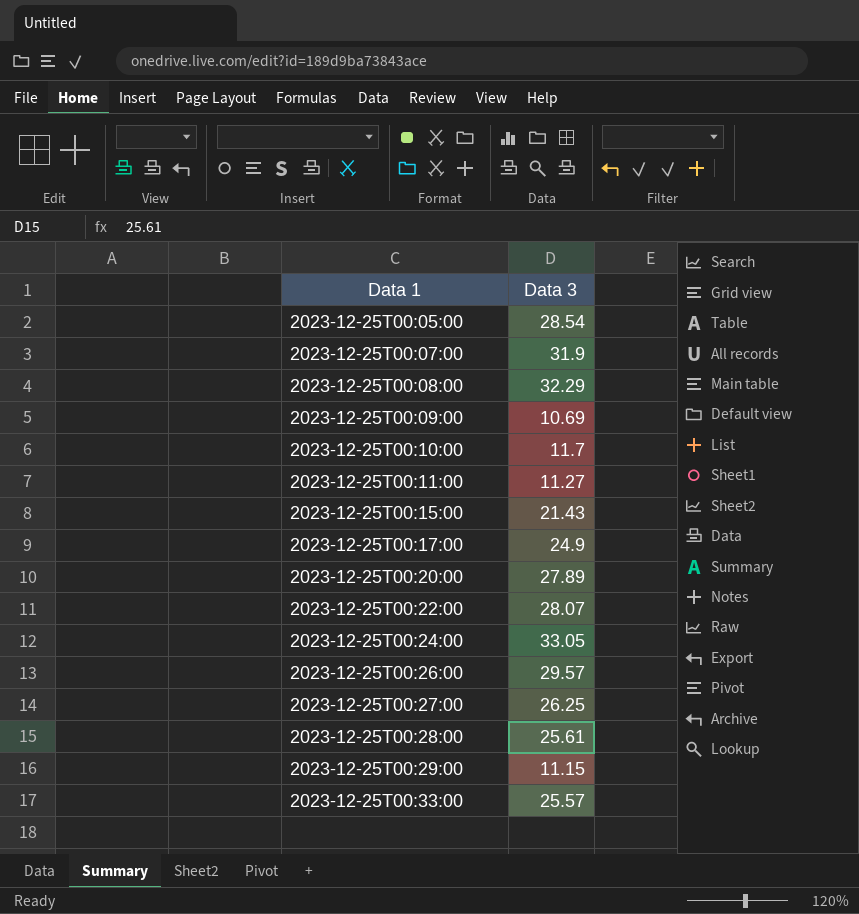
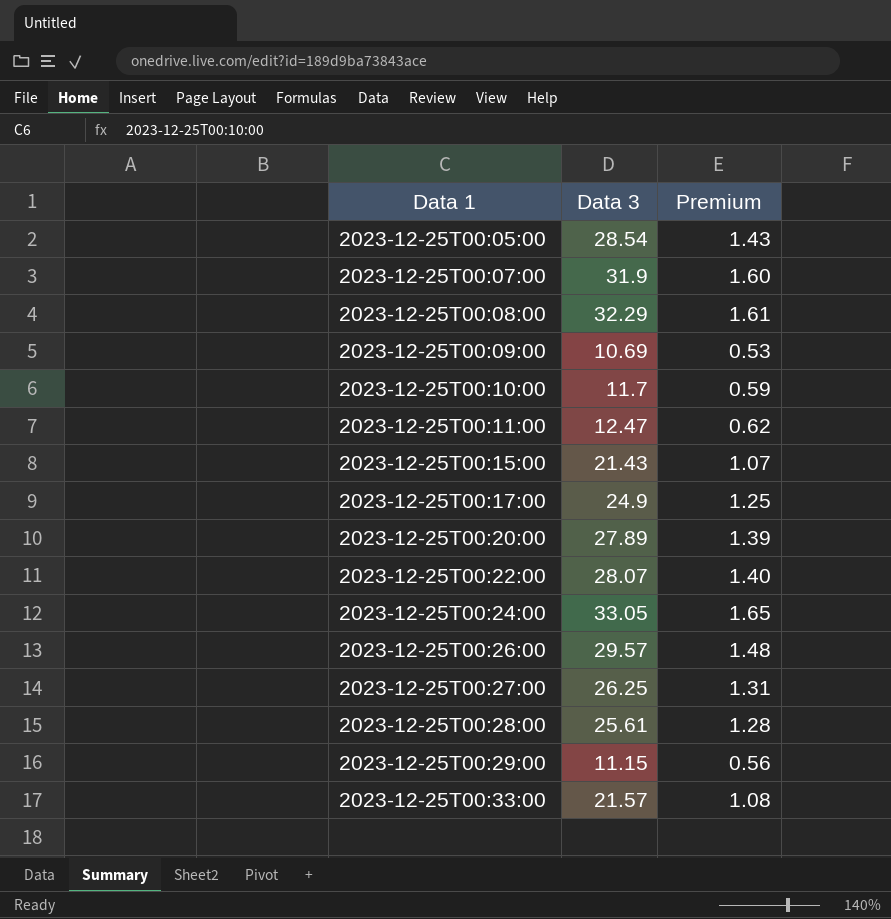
column Premium | formula: none -> [Data 3] * 0.05
2023-12-25T00:11:00 | Data 3: 11.27 -> 12.47
2023-12-25T00:33:00 | Data 3: 25.57 -> 21.57

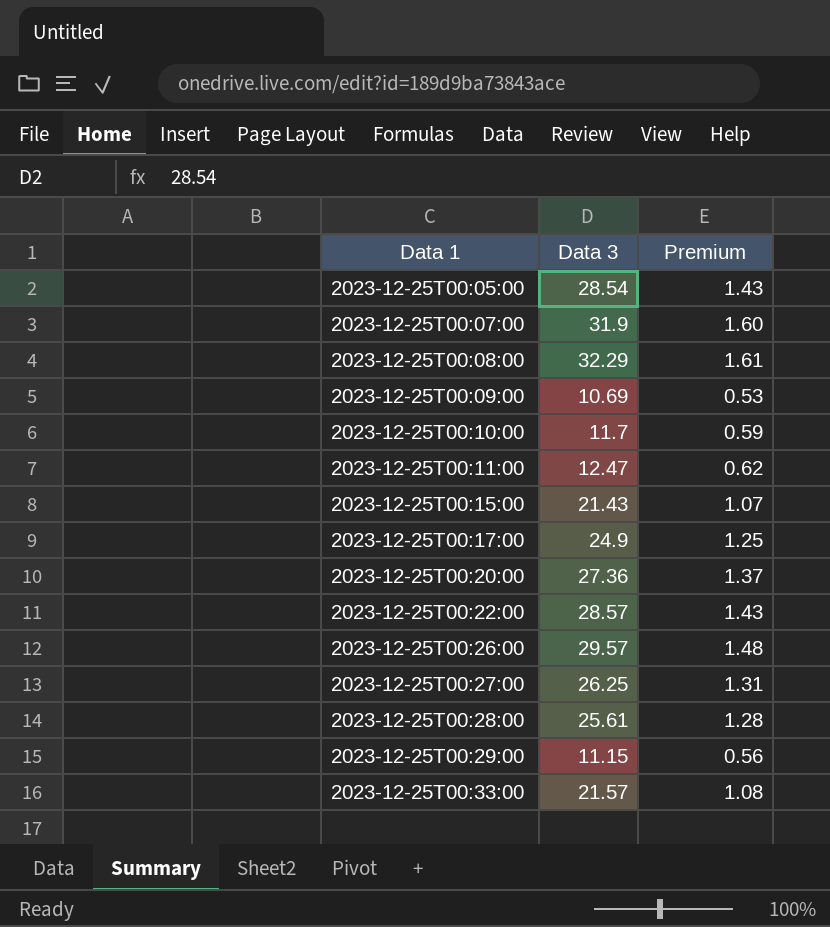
row 2023-12-25T00:24:00: 33.05 | 1.65 -> none
2023-12-25T00:20:00 | Data 3: 27.89 -> 27.36
2023-12-25T00:20:00 | Premium: 1.39 -> 1.37
2023-12-25T00:22:00 | Data 3: 28.07 -> 28.57
2023-12-25T00:22:00 | Premium: 1.40 -> 1.43

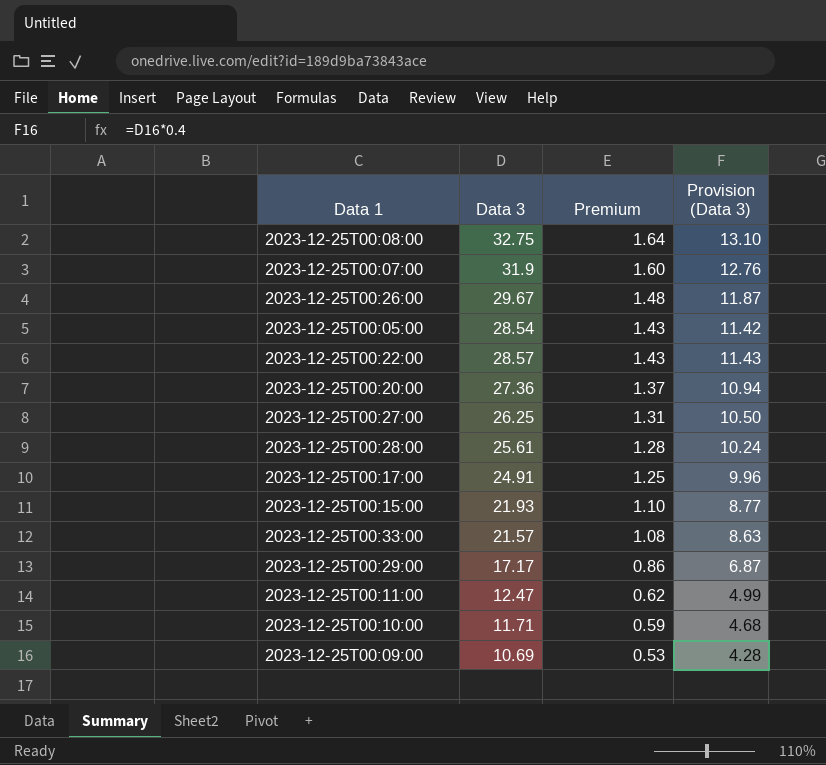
row order: Data 1 ascending -> Premium descending
column Provision (Data 3) | formula: none -> [Data 3] * 0.4
2023-12-25T00:08:00 | Data 3: 32.29 -> 32.75
2023-12-25T00:08:00 | Premium: 1.61 -> 1.64
2023-12-25T00:26:00 | Data 3: 29.57 -> 29.67
2023-12-25T00:17:00 | Data 3: 24.9 -> 24.91
2023-12-25T00:15:00 | Data 3: 21.43 -> 21.93
2023-12-25T00:15:00 | Premium: 1.07 -> 1.10
2023-12-25T00:29:00 | Data 3: 11.15 -> 17.17
2023-12-25T00:29:00 | Premium: 0.56 -> 0.86
2023-12-25T00:10:00 | Data 3: 11.7 -> 11.71

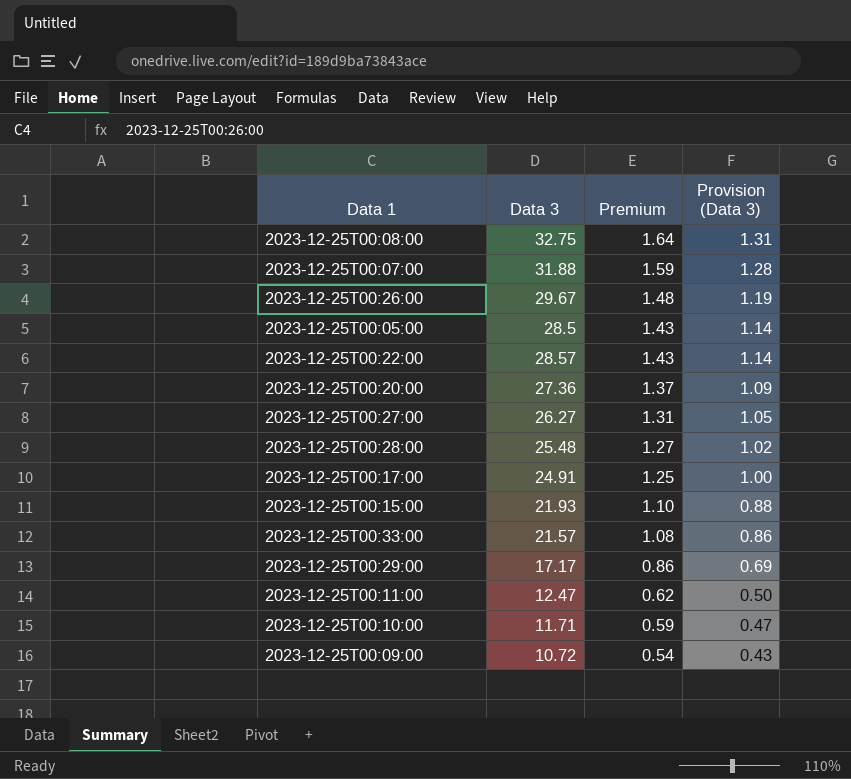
column Provision (Data 3) | formula: [Data 3] * 0.4 -> [Data 3] * 0.04
2023-12-25T00:07:00 | Data 3: 31.9 -> 31.88
2023-12-25T00:07:00 | Premium: 1.60 -> 1.59
2023-12-25T00:05:00 | Data 3: 28.54 -> 28.5
2023-12-25T00:27:00 | Data 3: 26.25 -> 26.27
2023-12-25T00:28:00 | Data 3: 25.61 -> 25.48
2023-12-25T00:28:00 | Premium: 1.28 -> 1.27
2023-12-25T00:09:00 | Data 3: 10.69 -> 10.72
2023-12-25T00:09:00 | Premium: 0.53 -> 0.54

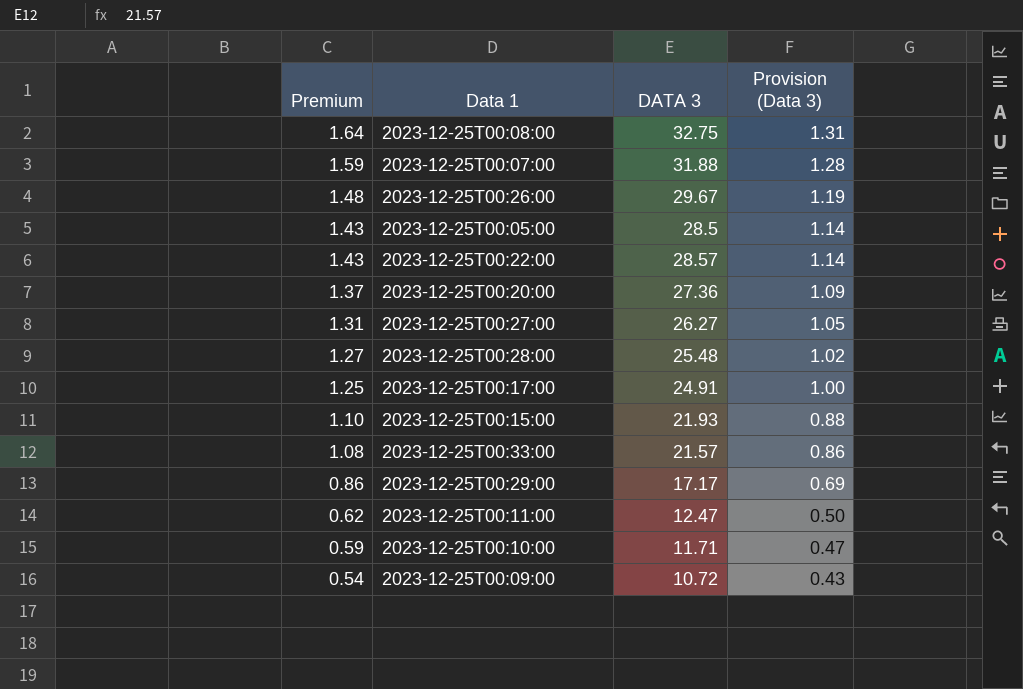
column Premium | position: 3 -> 1
column name: Data 3 -> DATA 3

